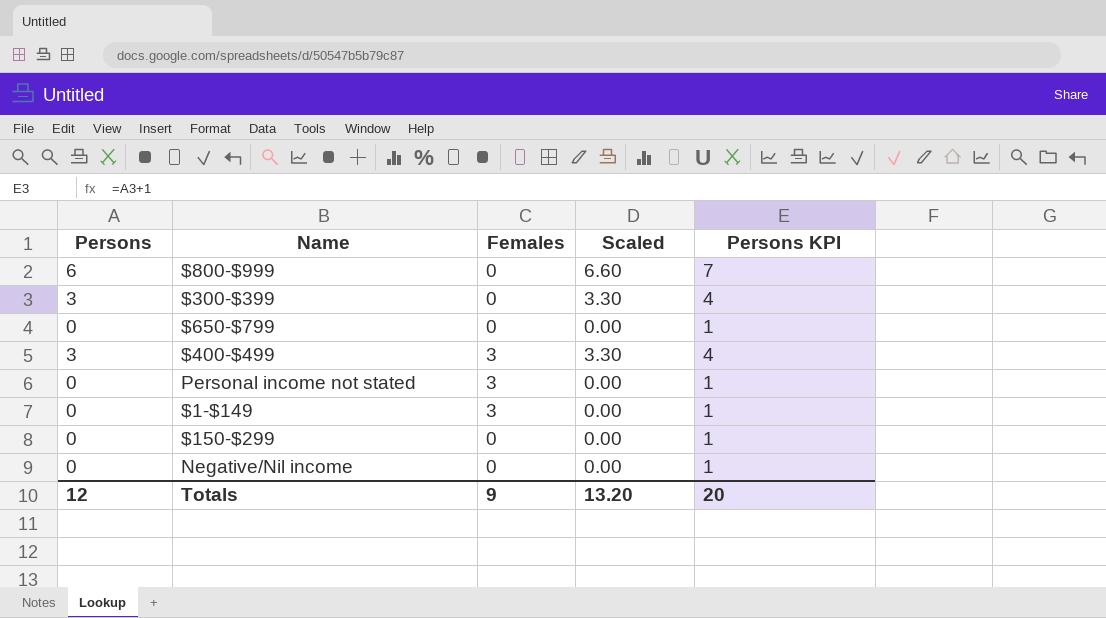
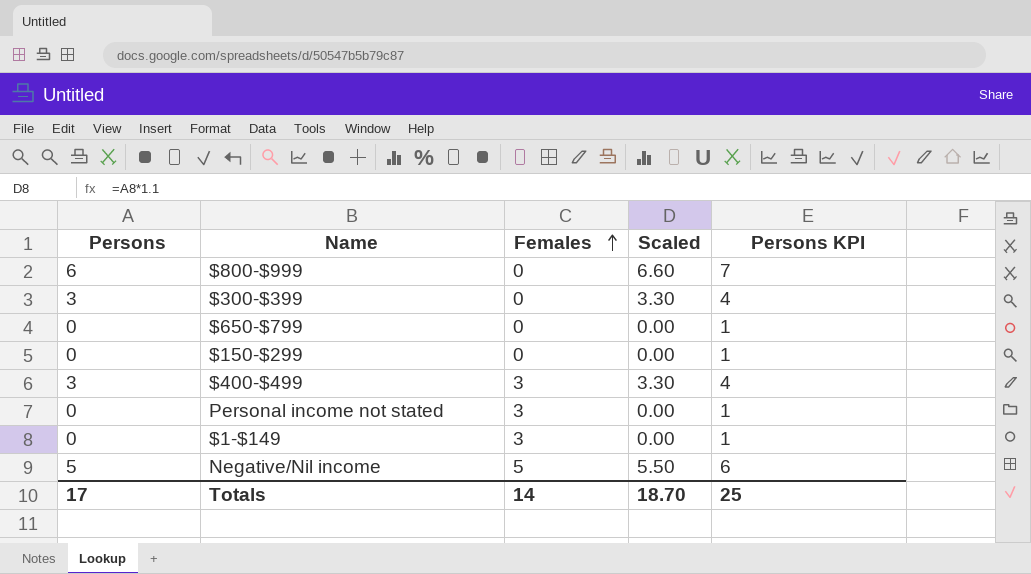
row order: none -> Females ascending
Negative/Nil income | Persons: 0 -> 5
Negative/Nil income | Females: 0 -> 5
Negative/Nil income | Scaled: 0.00 -> 5.50
Negative/Nil income | Persons KPI: 1 -> 6
Totals | Persons: 12 -> 17
Totals | Females: 9 -> 14
Totals | Scaled: 13.20 -> 18.70
Totals | Persons KPI: 20 -> 25

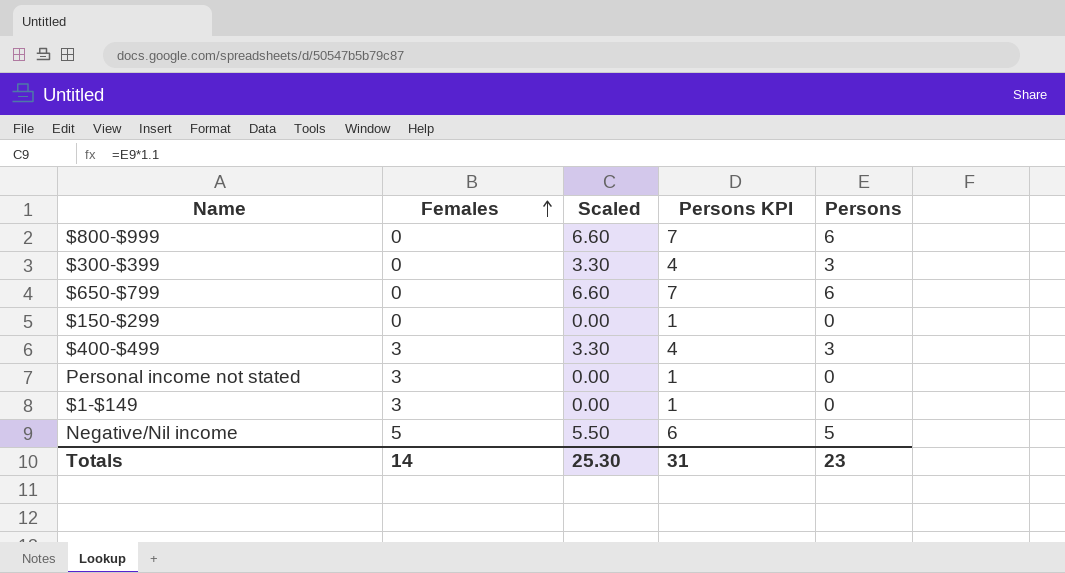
column Persons | position: 1 -> 5
$650-$799 | Scaled: 0.00 -> 6.60
$650-$799 | Persons KPI: 1 -> 7
$650-$799 | Persons: 0 -> 6
Totals | Scaled: 18.70 -> 25.30
Totals | Persons KPI: 25 -> 31
Totals | Persons: 17 -> 23

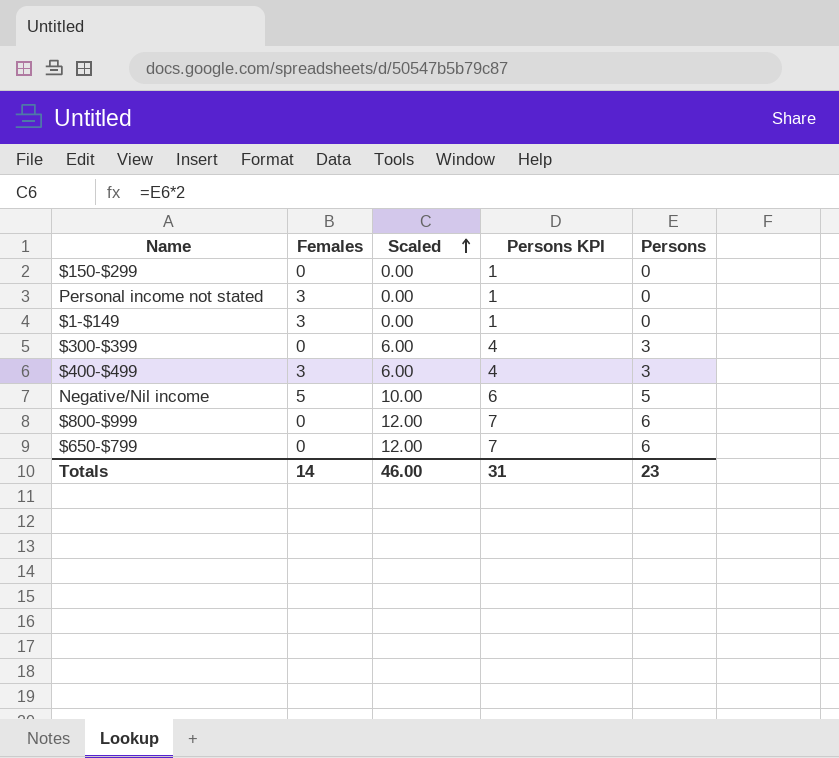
row order: Females ascending -> Scaled ascending
column Scaled | formula: [Persons] * 1.1 -> [Persons] * 2
Totals | Scaled: 25.30 -> 46.00

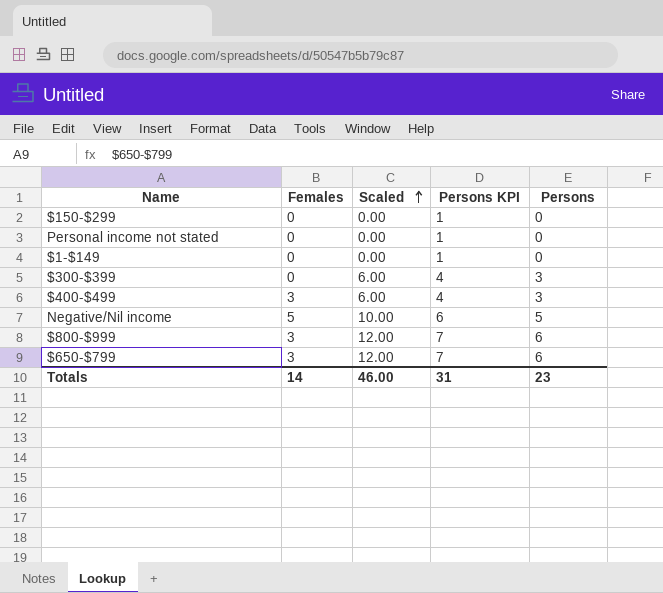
Personal income not stated | Females: 3 -> 0
$1-$149 | Females: 3 -> 0
$800-$999 | Females: 0 -> 3
$650-$799 | Females: 0 -> 3

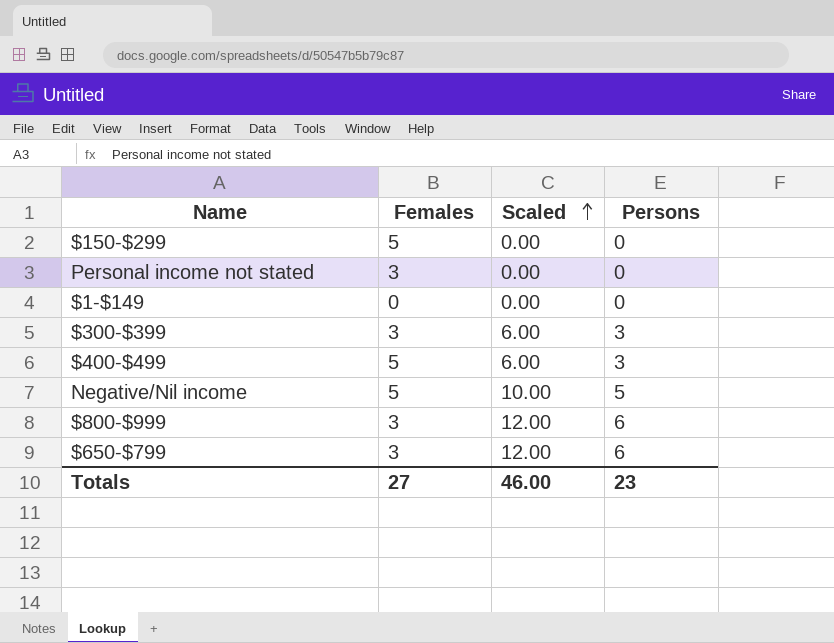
column Persons KPI | formula: [Persons] + 1 -> none
$150-$299 | Females: 0 -> 5
Personal income not stated | Females: 0 -> 3
$300-$399 | Females: 0 -> 3
$400-$499 | Females: 3 -> 5
Totals | Females: 14 -> 27

